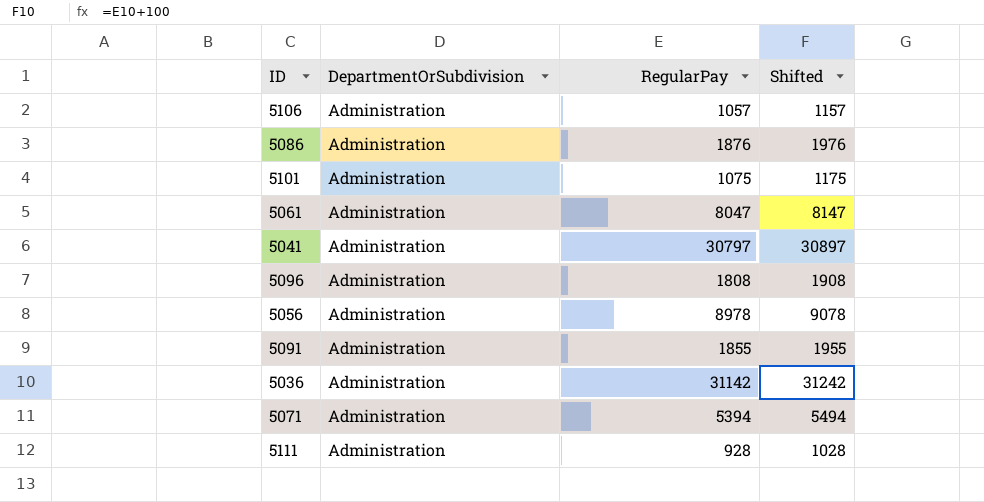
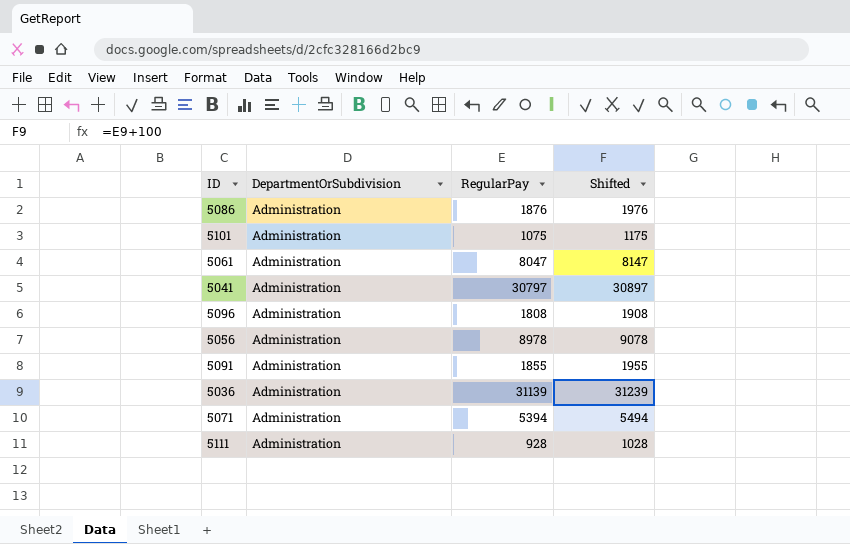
row 5106: Administration | 1057 | 1157 -> none
5036 | RegularPay: 31142 -> 31139
5036 | Shifted: 31242 -> 31239

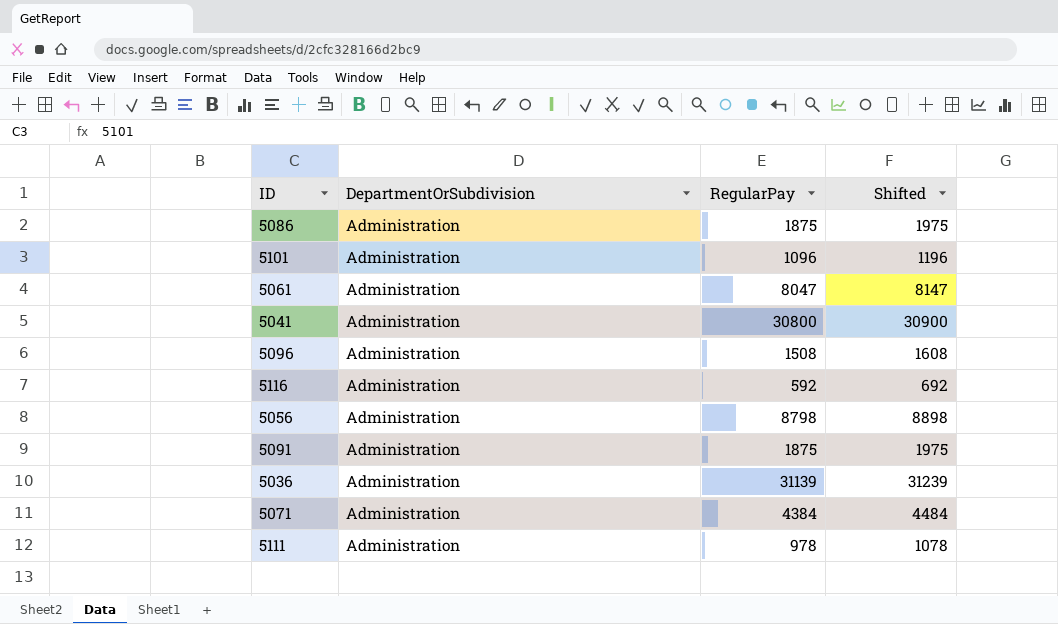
5086 | RegularPay: 1876 -> 1875
5086 | Shifted: 1976 -> 1975
5101 | RegularPay: 1075 -> 1096
5101 | Shifted: 1175 -> 1196
5041 | RegularPay: 30797 -> 30800
5041 | Shifted: 30897 -> 30900
5096 | RegularPay: 1808 -> 1508
5096 | Shifted: 1908 -> 1608
row 5116: none -> Administration | 592 | 692
5056 | RegularPay: 8978 -> 8798
5056 | Shifted: 9078 -> 8898
5091 | RegularPay: 1855 -> 1875
5091 | Shifted: 1955 -> 1975
5071 | RegularPay: 5394 -> 4384
5071 | Shifted: 5494 -> 4484
5111 | RegularPay: 928 -> 978
5111 | Shifted: 1028 -> 1078

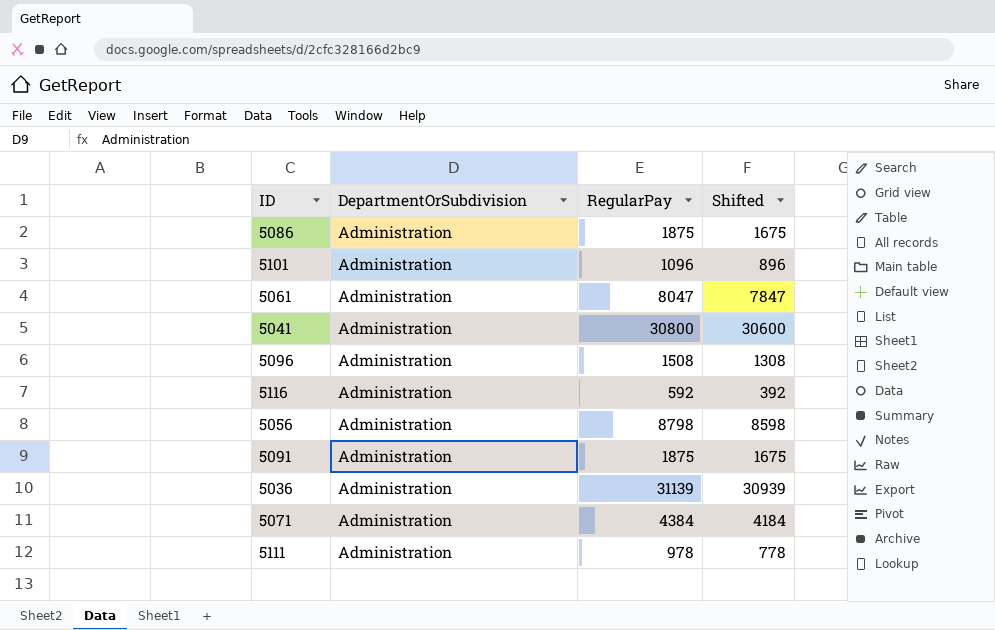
column Shifted | formula: [RegularPay] + 100 -> [RegularPay] - 200

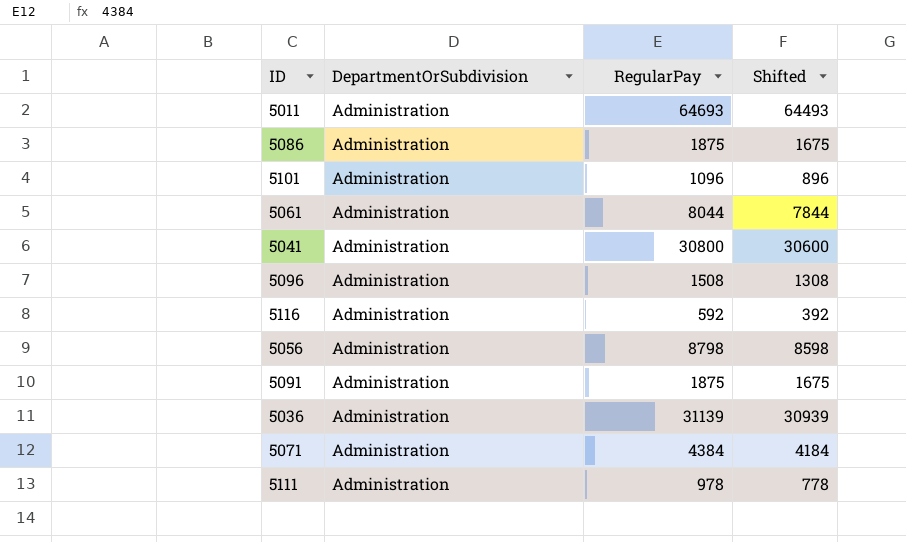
row 5011: none -> Administration | 64693 | 64493
5061 | RegularPay: 8047 -> 8044
5061 | Shifted: 7847 -> 7844

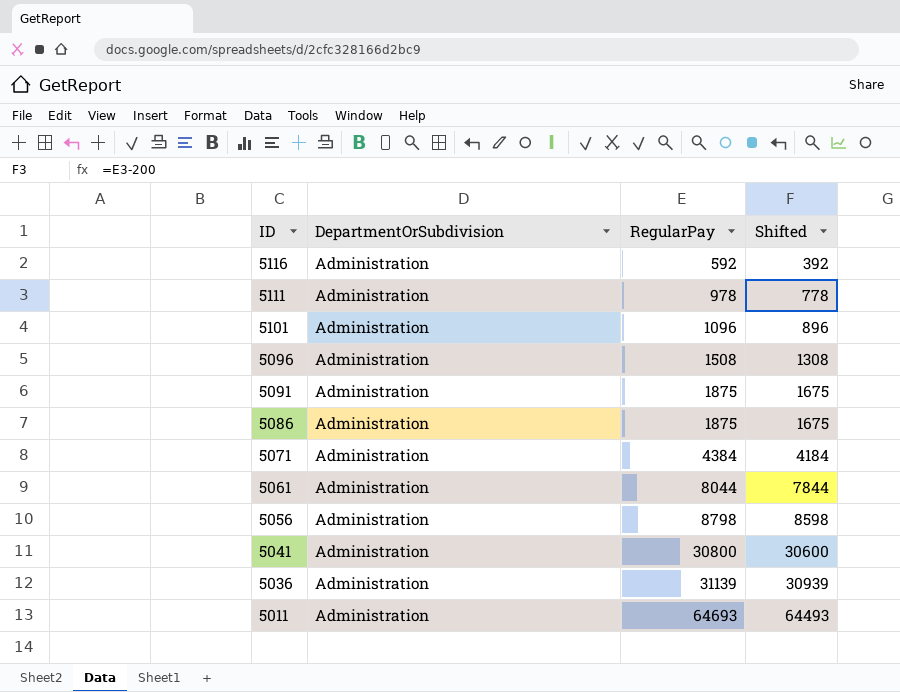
row order: none -> ID descending

